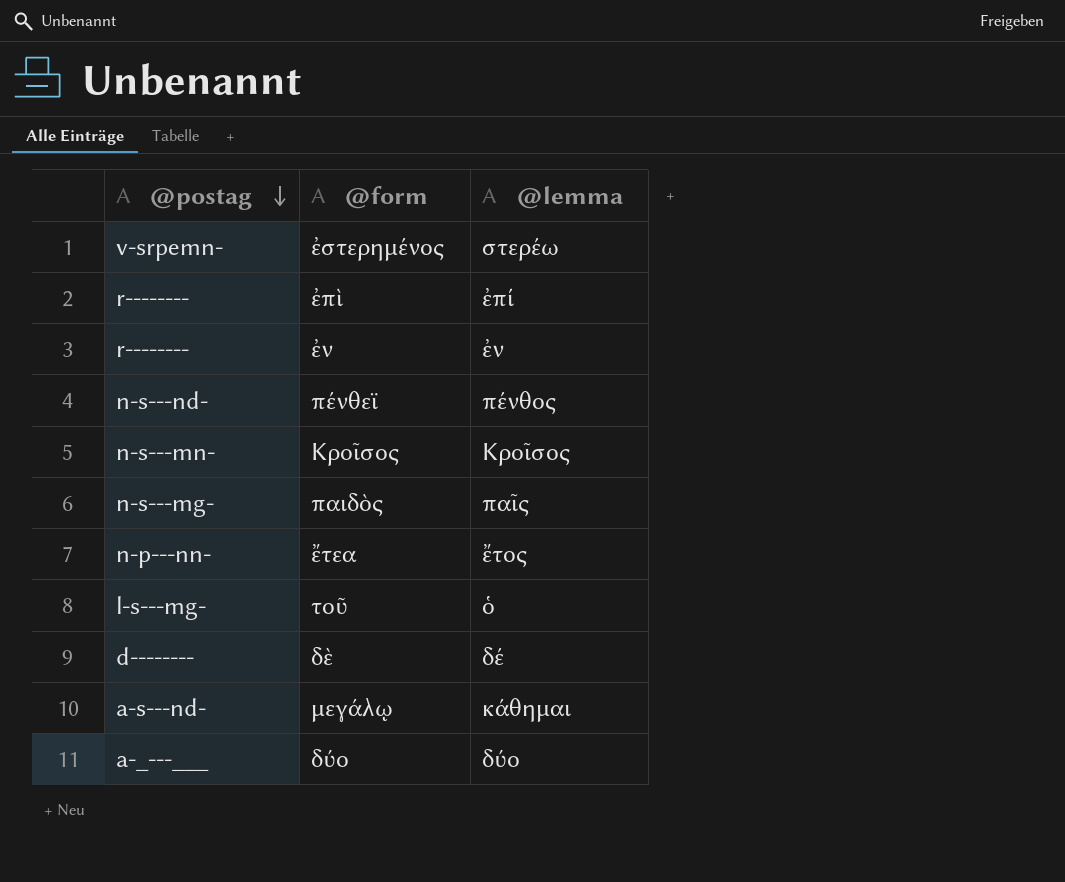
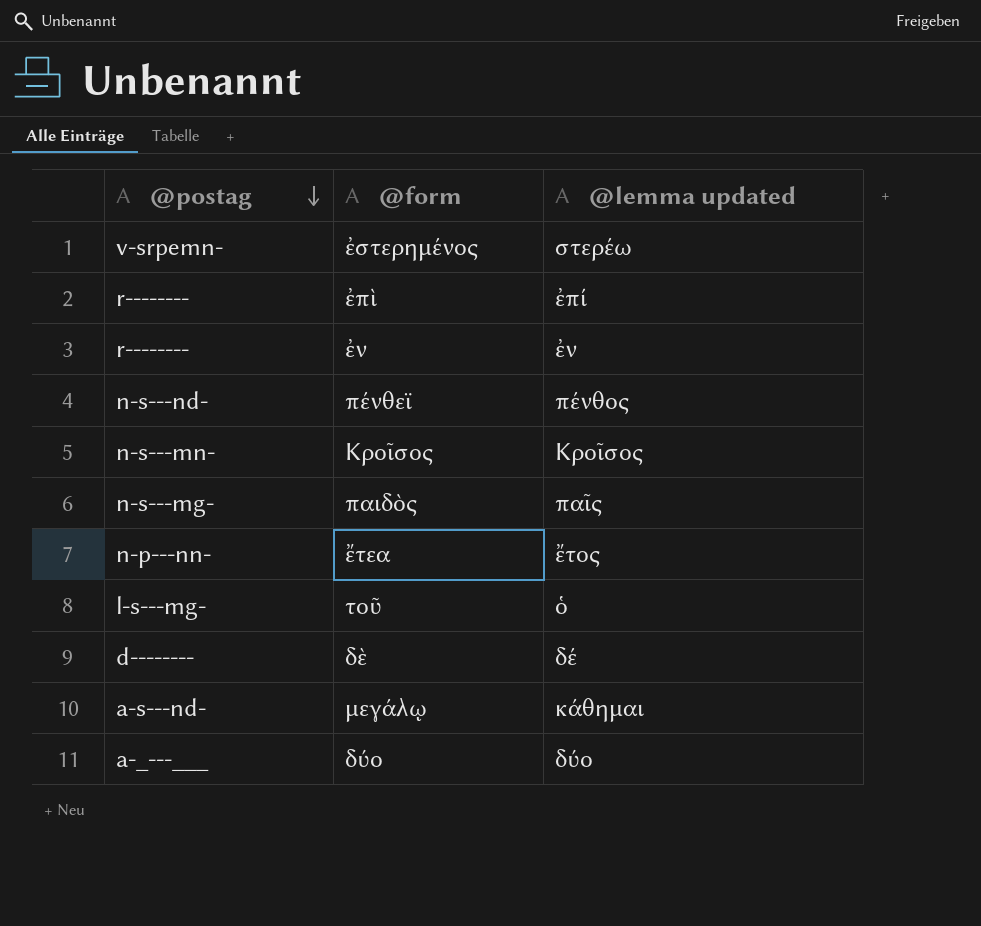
column name: @lemma -> @lemma updated

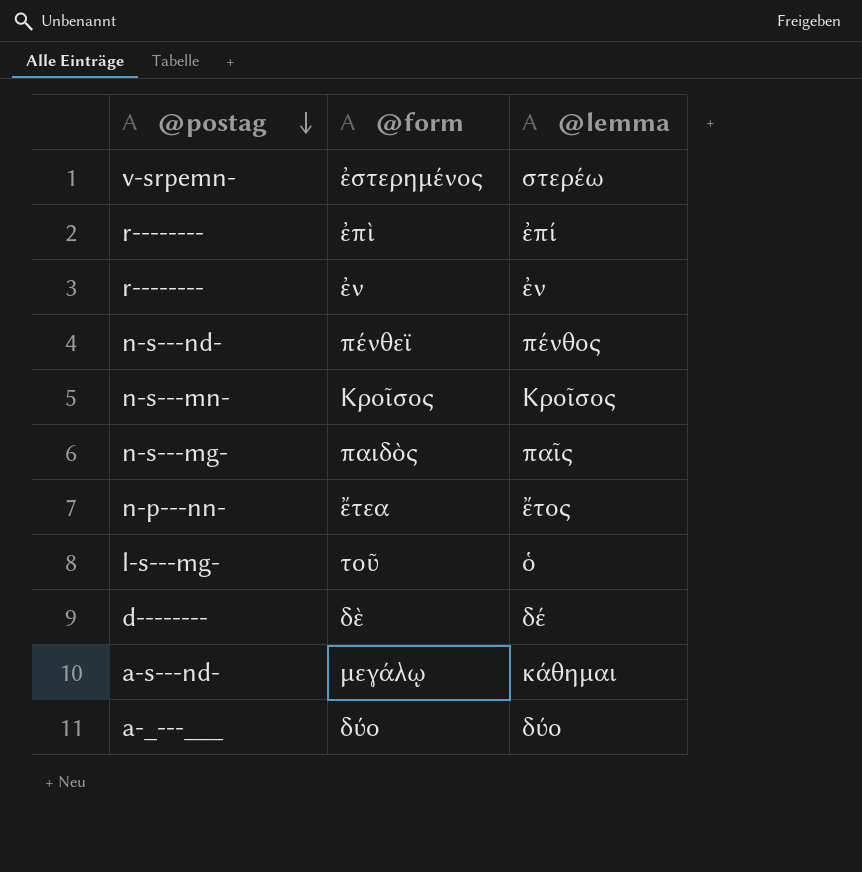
column name: @lemma updated -> @lemma

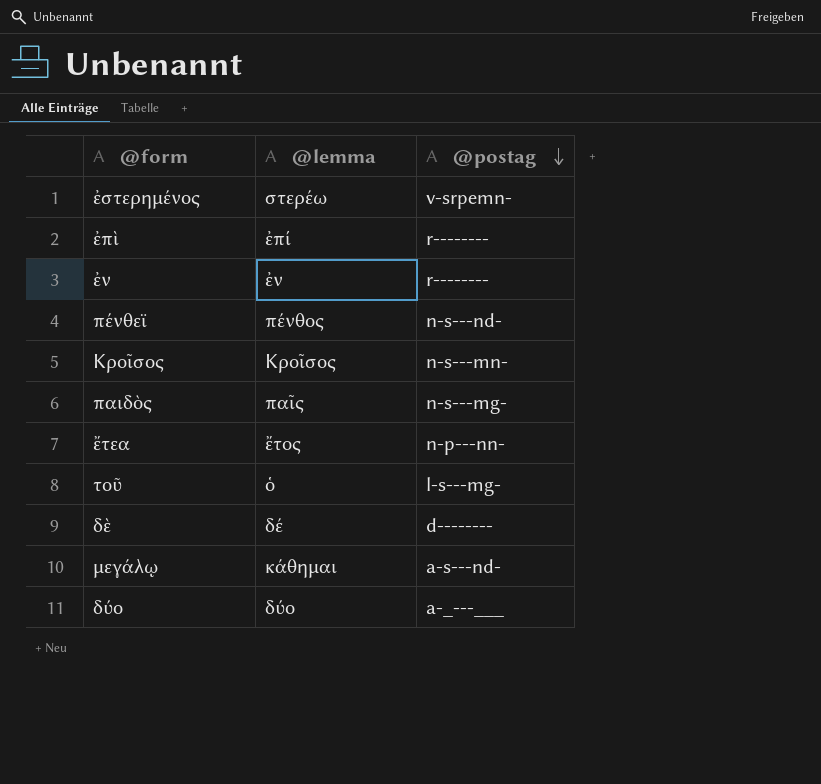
column @postag | position: 1 -> 3

